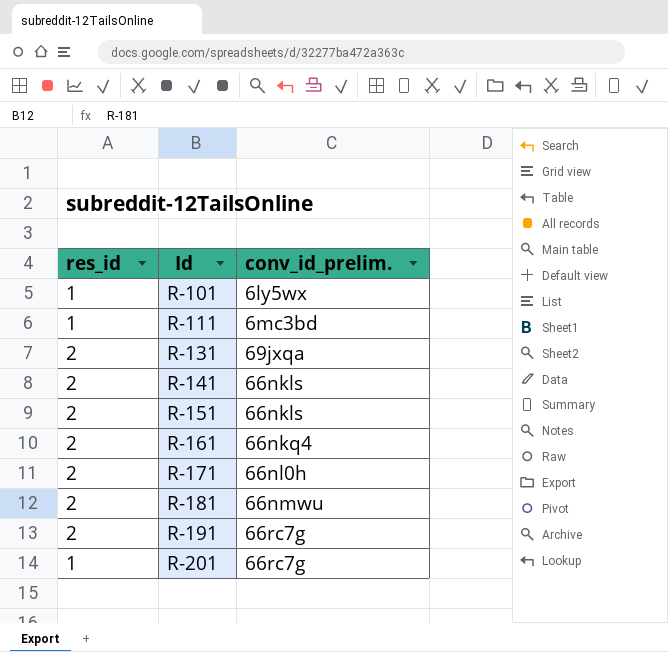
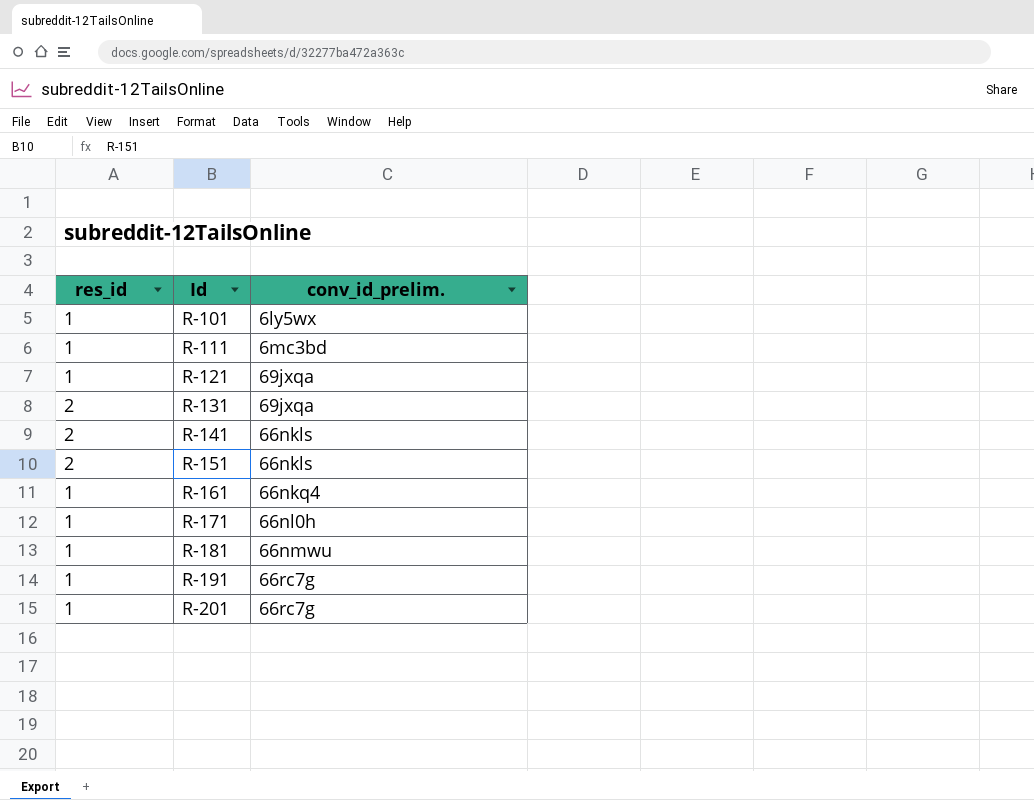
row R-121: none -> 1 | 69jxqa
R-161 | res_id: 2 -> 1
R-171 | res_id: 2 -> 1
R-181 | res_id: 2 -> 1
R-191 | res_id: 2 -> 1

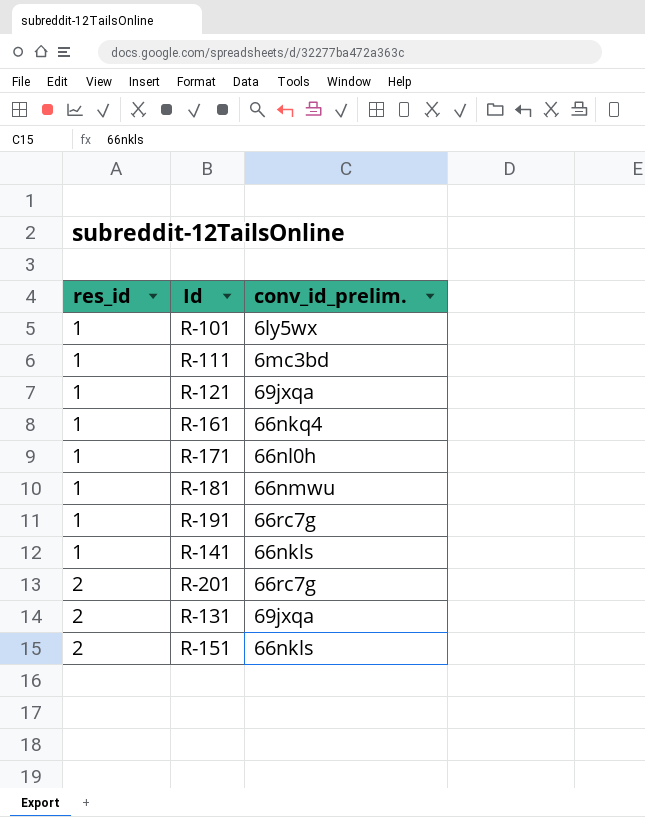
row order: Id ascending -> res_id ascending
R-141 | res_id: 2 -> 1
R-201 | res_id: 1 -> 2

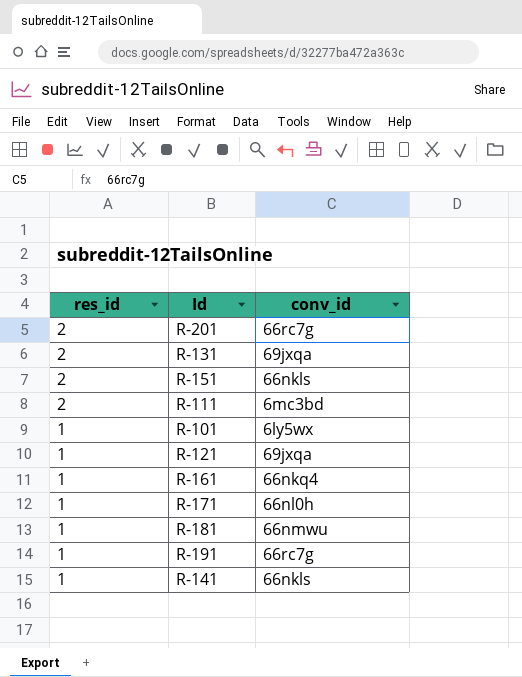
row order: res_id ascending -> res_id descending
column name: conv_id_prelim. -> conv_id
R-111 | res_id: 1 -> 2

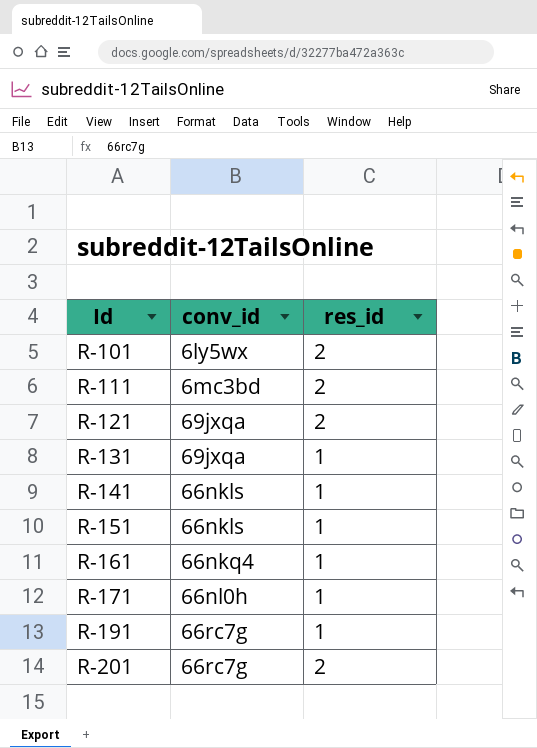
row order: res_id descending -> Id ascending
column res_id | position: 1 -> 3
row R-181: 1 | 66nmwu -> none
R-101 | res_id: 1 -> 2
R-121 | res_id: 1 -> 2
R-131 | res_id: 2 -> 1
R-151 | res_id: 2 -> 1

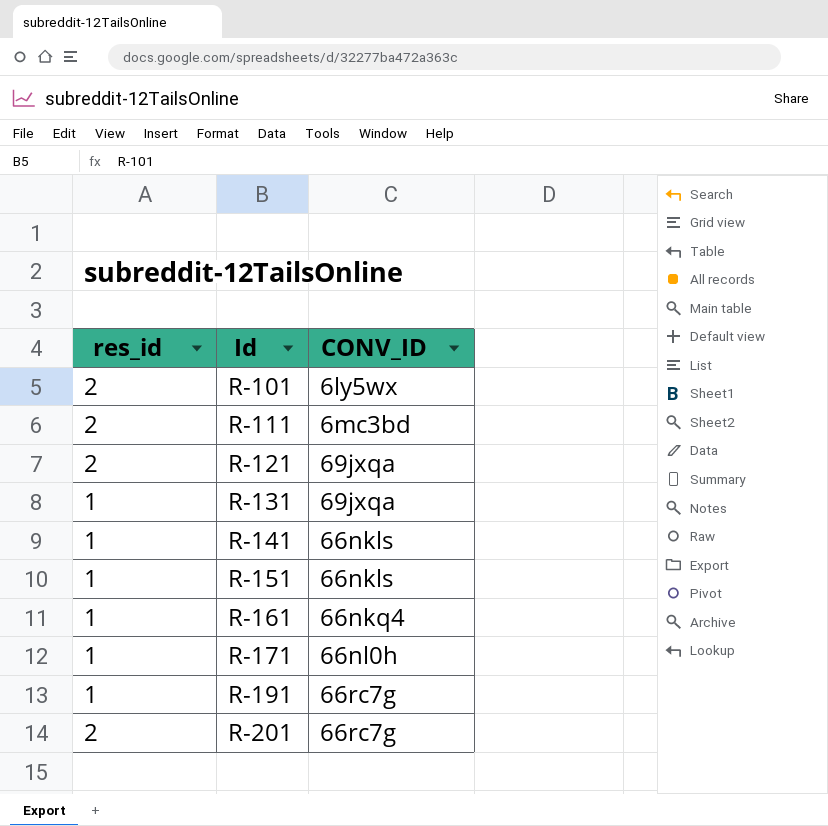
column res_id | position: 3 -> 1
column name: conv_id -> CONV_ID

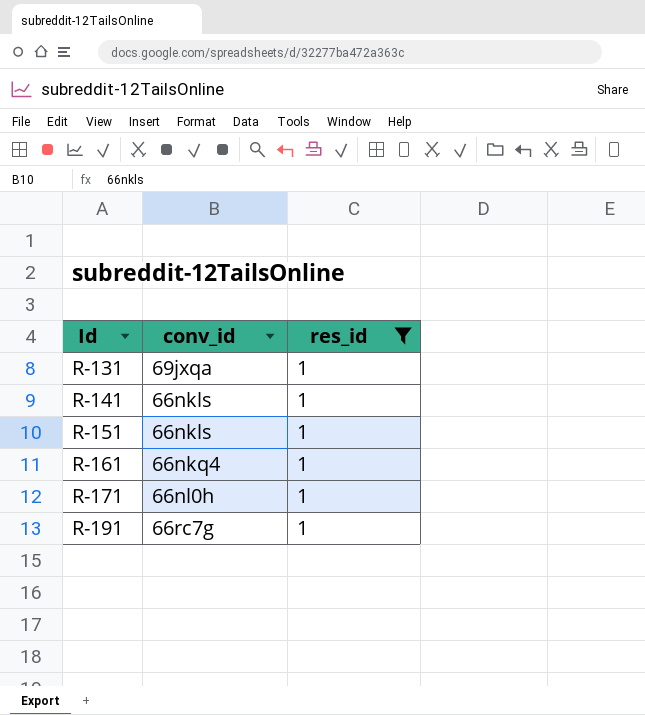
filter: none -> res_id = 1
column name: CONV_ID -> conv_id
column res_id | position: 1 -> 3

